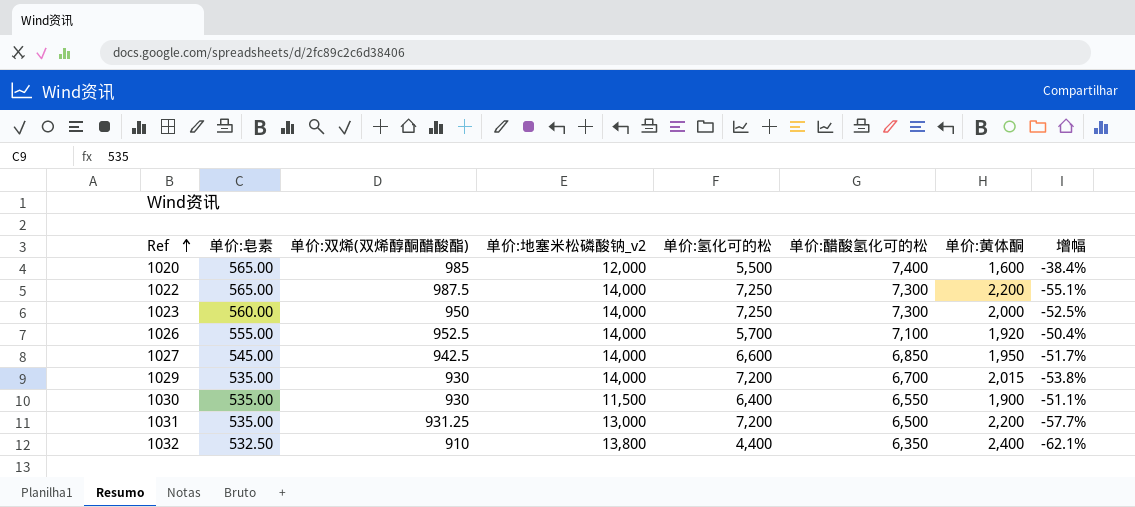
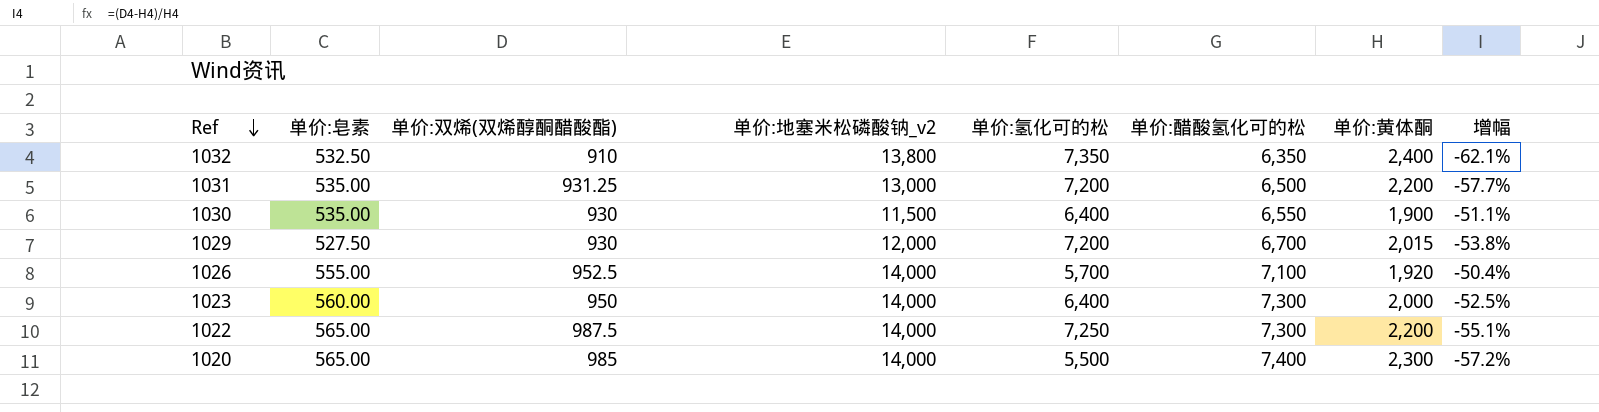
row order: Ref ascending -> Ref descending
row 1027: 545.00 | 942.5 | 14,000 | 6,600 | 6,850 | 1,950 | -51.7% -> none
1032 | 单价:氢化可的松: 4,400 -> 7,350
1029 | 单价:皂素: 535.00 -> 527.50
1029 | 单价:地塞米松磷酸钠_v2: 14,000 -> 12,000
1023 | 单价:氢化可的松: 7,250 -> 6,400
1020 | 单价:地塞米松磷酸钠_v2: 12,000 -> 14,000
1020 | 单价:黄体酮: 1,600 -> 2,300
1020 | 增幅: -38.4% -> -57.2%

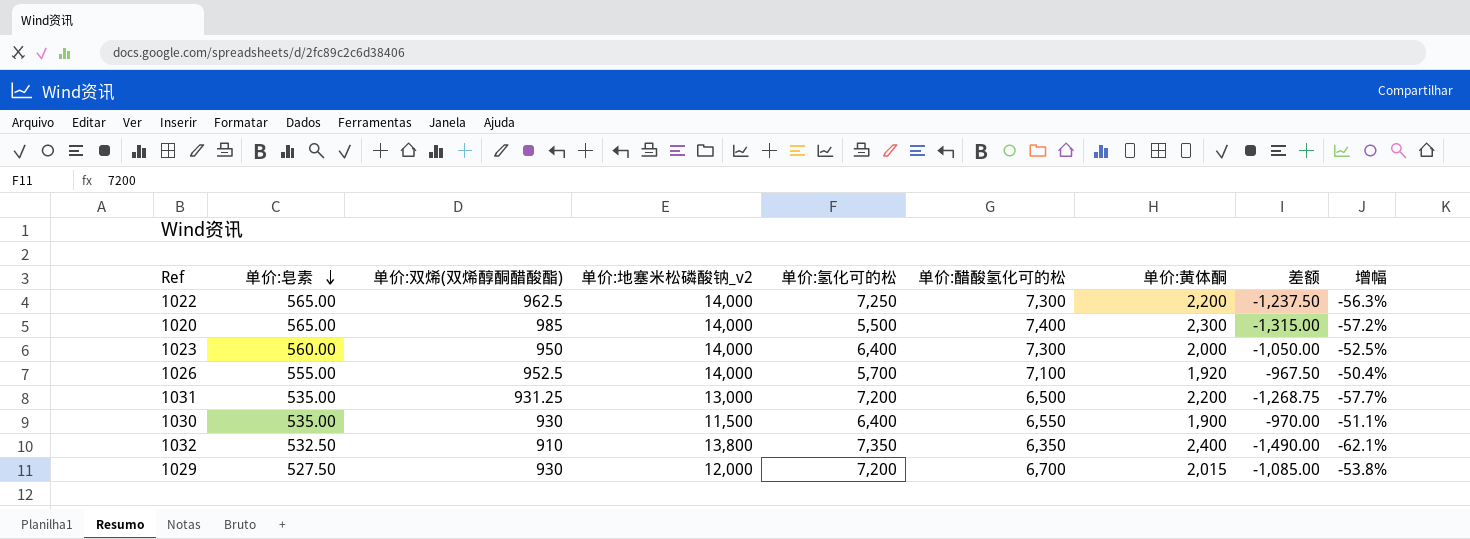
row order: Ref descending -> 单价:皂素 descending
column 差额 | formula: none -> [单价:双烯(双烯醇酮醋酸酯)] - [单价:黄体酮]
1022 | 单价:双烯(双烯醇酮醋酸酯): 987.5 -> 962.5
1022 | 增幅: -55.1% -> -56.3%

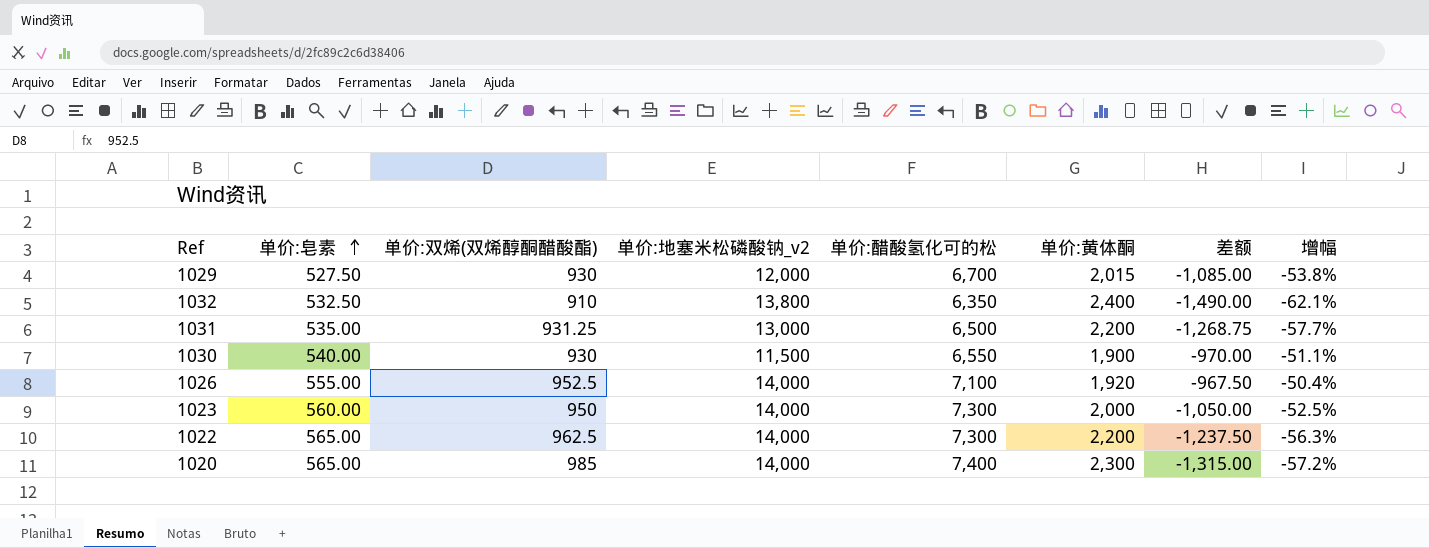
row order: 单价:皂素 descending -> 单价:皂素 ascending
column 单价:氢化可的松 | position: 5 -> none
1030 | 单价:皂素: 535.00 -> 540.00

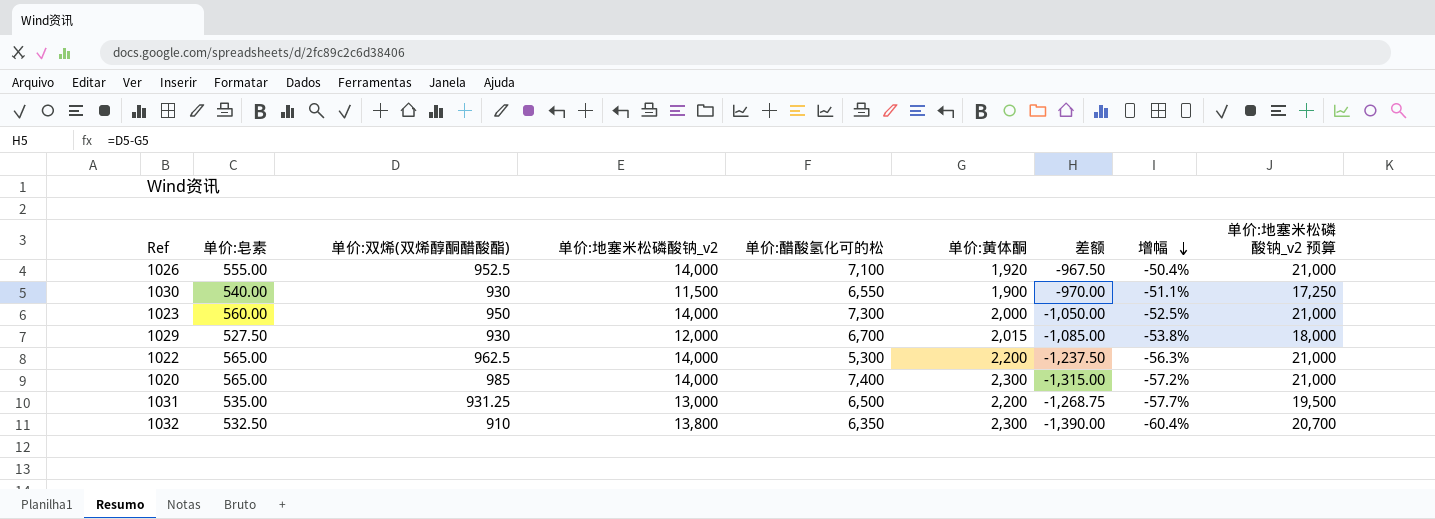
row order: 单价:皂素 ascending -> 增幅 descending
column 单价:地塞米松磷酸钠_v2 预算 | formula: none -> [单价:地塞米松磷酸钠_v2] * 1.5
1022 | 单价:醋酸氢化可的松: 7,300 -> 5,300
1032 | 单价:黄体酮: 2,400 -> 2,300
1032 | 差额: -1,490.00 -> -1,390.00
1032 | 增幅: -62.1% -> -60.4%

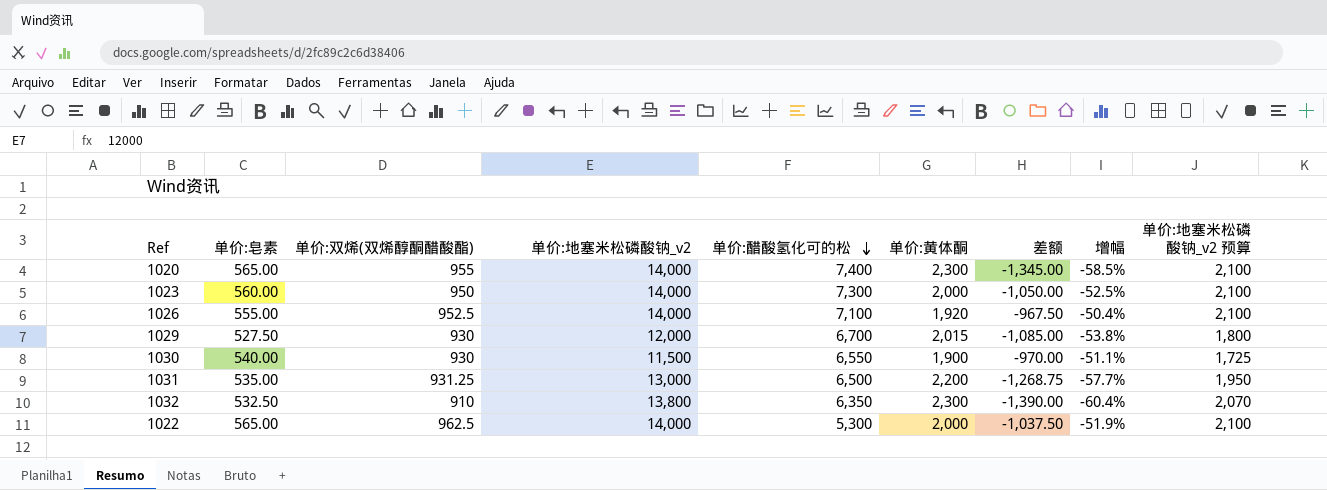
row order: 增幅 descending -> 单价:醋酸氢化可的松 descending
column 单价:地塞米松磷酸钠_v2 预算 | formula: [单价:地塞米松磷酸钠_v2] * 1.5 -> [单价:地塞米松磷酸钠_v2] * 0.15
1020 | 单价:双烯(双烯醇酮醋酸酯): 985 -> 955
1020 | 差额: -1,315.00 -> -1,345.00
1020 | 增幅: -57.2% -> -58.5%
1022 | 单价:黄体酮: 2,200 -> 2,000
1022 | 差额: -1,237.50 -> -1,037.50
1022 | 增幅: -56.3% -> -51.9%

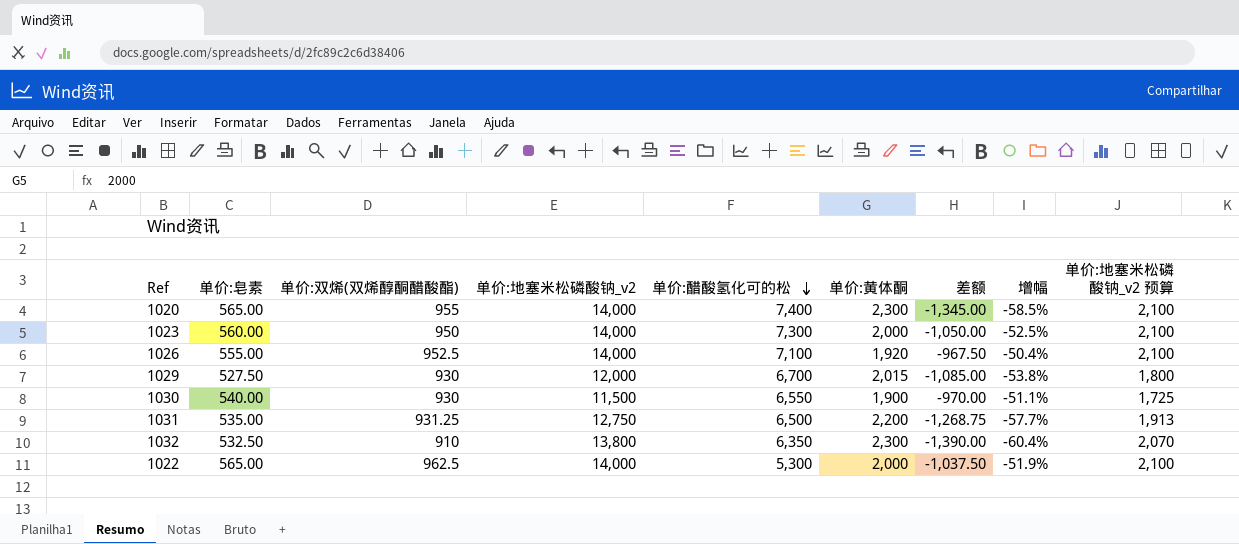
1031 | 单价:地塞米松磷酸钠_v2: 13,000 -> 12,750
1031 | 单价:地塞米松磷酸钠_v2 预算: 1,950 -> 1,913

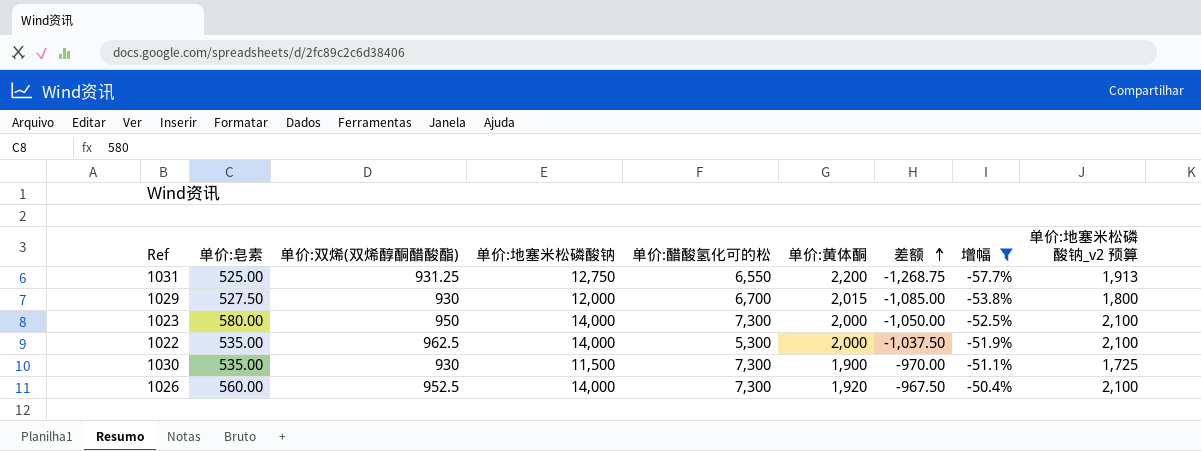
filter: none -> 增幅 >= -57.7%
row order: 单价:醋酸氢化可的松 descending -> 差额 ascending
column name: 单价:地塞米松磷酸钠_v2 -> 单价:地塞米松磷酸钠
1031 | 单价:皂素: 535.00 -> 525.00
1031 | 单价:醋酸氢化可的松: 6,500 -> 6,550
1023 | 单价:皂素: 560.00 -> 580.00
1022 | 单价:皂素: 565.00 -> 535.00
1030 | 单价:皂素: 540.00 -> 535.00
1030 | 单价:醋酸氢化可的松: 6,550 -> 7,300
1026 | 单价:皂素: 555.00 -> 560.00
1026 | 单价:醋酸氢化可的松: 7,100 -> 7,300

